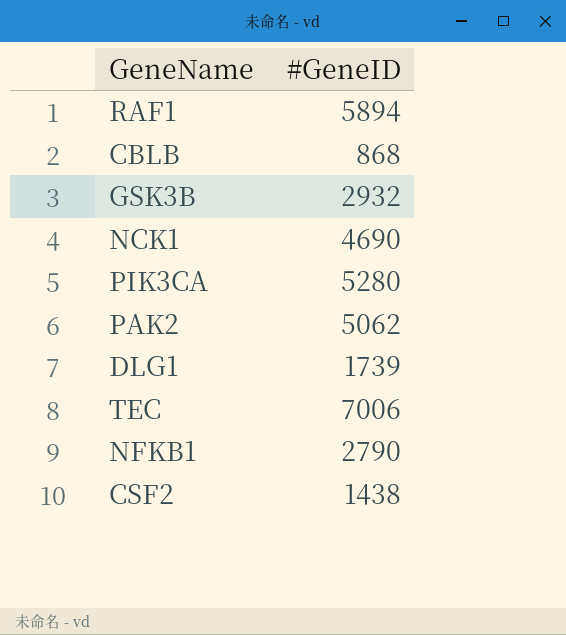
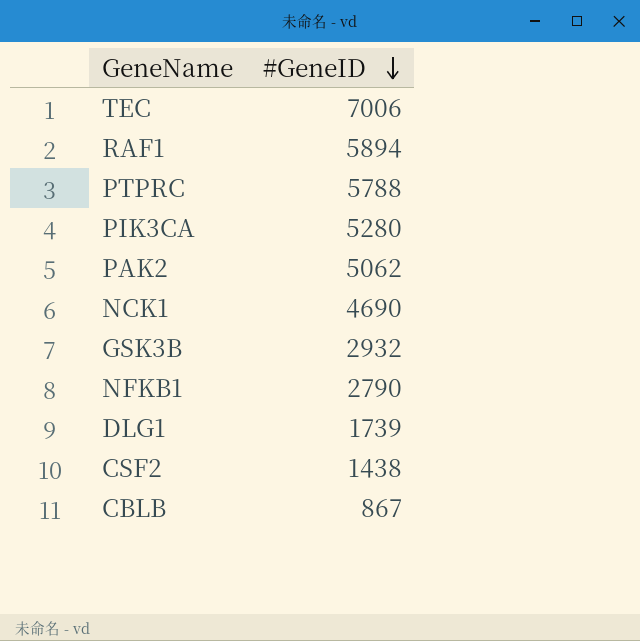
row order: none -> #GeneID descending
row PTPRC: none -> 5788
CBLB | #GeneID: 868 -> 867

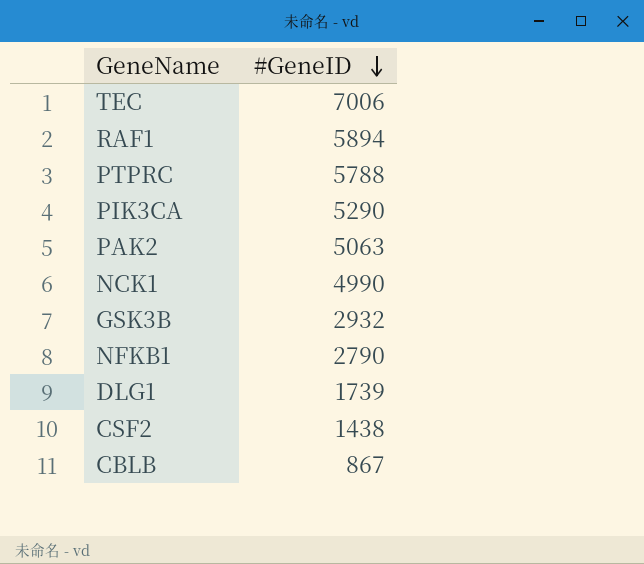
PIK3CA | #GeneID: 5280 -> 5290
PAK2 | #GeneID: 5062 -> 5063
NCK1 | #GeneID: 4690 -> 4990

